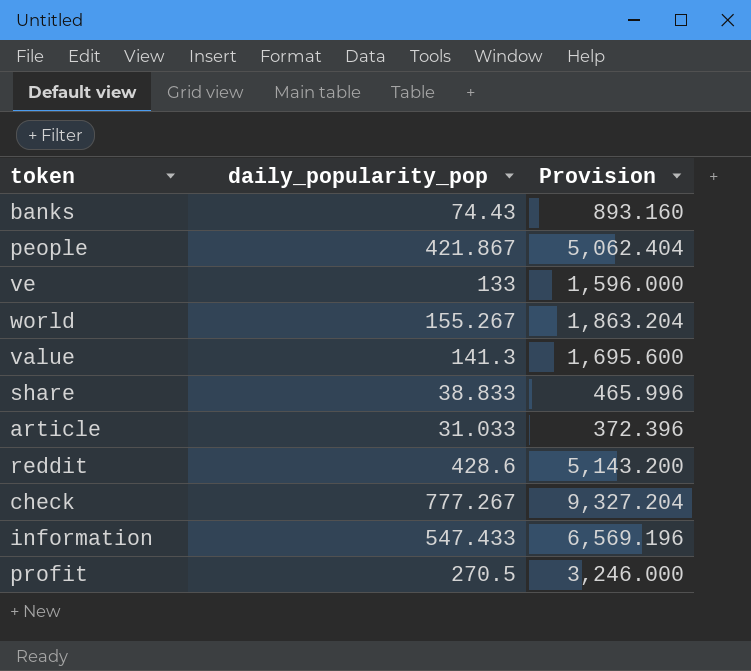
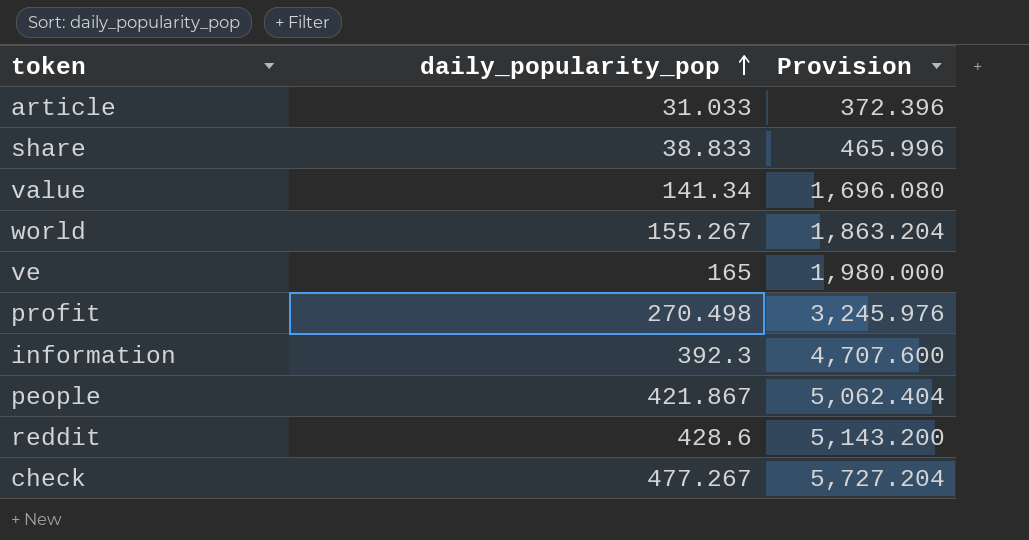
row order: none -> daily_popularity_pop ascending
row banks: 74.43 | 893.160 -> none
value | daily_popularity_pop: 141.3 -> 141.34
value | Provision: 1,695.600 -> 1,696.080
ve | daily_popularity_pop: 133 -> 165
ve | Provision: 1,596.000 -> 1,980.000
profit | daily_popularity_pop: 270.5 -> 270.498
profit | Provision: 3,246.000 -> 3,245.976
information | daily_popularity_pop: 547.433 -> 392.3
information | Provision: 6,569.196 -> 4,707.600
check | daily_popularity_pop: 777.267 -> 477.267
check | Provision: 9,327.204 -> 5,727.204

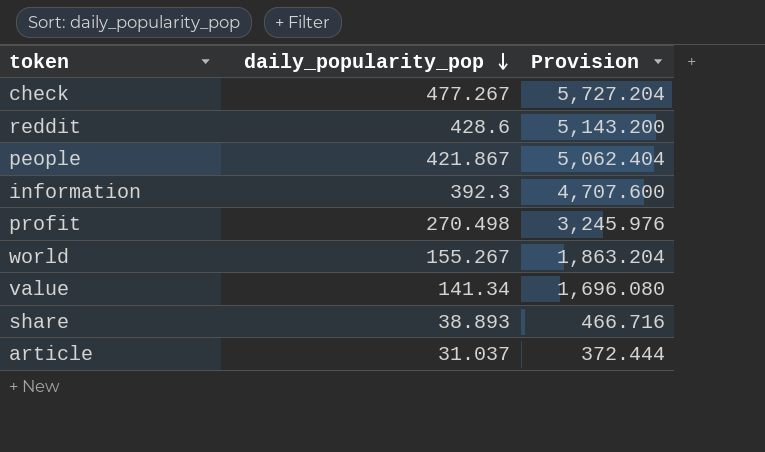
row order: daily_popularity_pop ascending -> daily_popularity_pop descending
row ve: 165 | 1,980.000 -> none
share | daily_popularity_pop: 38.833 -> 38.893
share | Provision: 465.996 -> 466.716
article | daily_popularity_pop: 31.033 -> 31.037
article | Provision: 372.396 -> 372.444

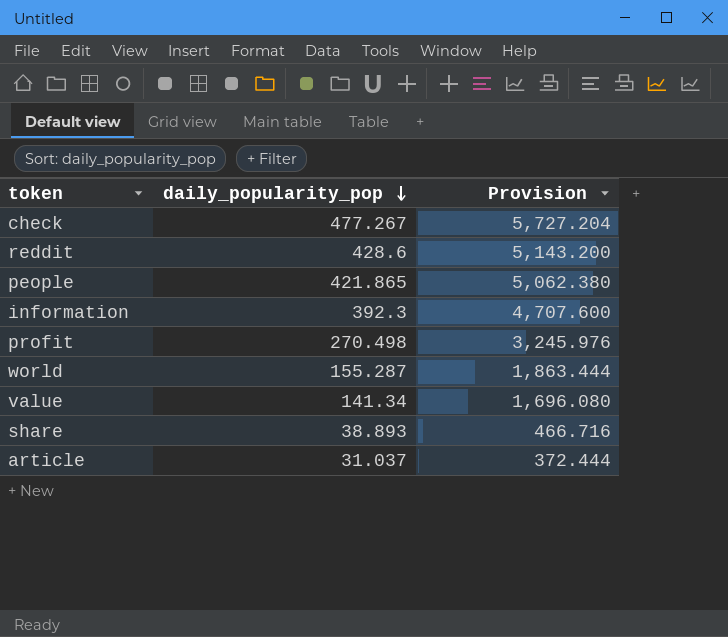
people | daily_popularity_pop: 421.867 -> 421.865
people | Provision: 5,062.404 -> 5,062.380
world | daily_popularity_pop: 155.267 -> 155.287
world | Provision: 1,863.204 -> 1,863.444

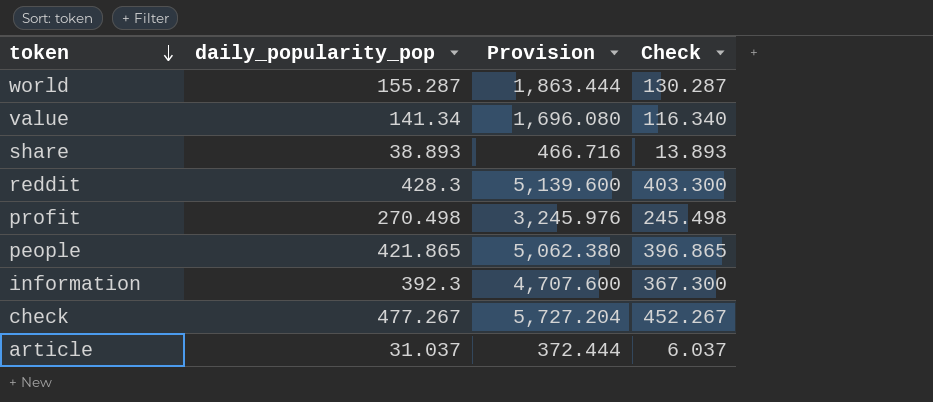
row order: daily_popularity_pop descending -> token descending
column Check | formula: none -> [daily_popularity_pop] - 25
reddit | daily_popularity_pop: 428.6 -> 428.3
reddit | Provision: 5,143.200 -> 5,139.600

